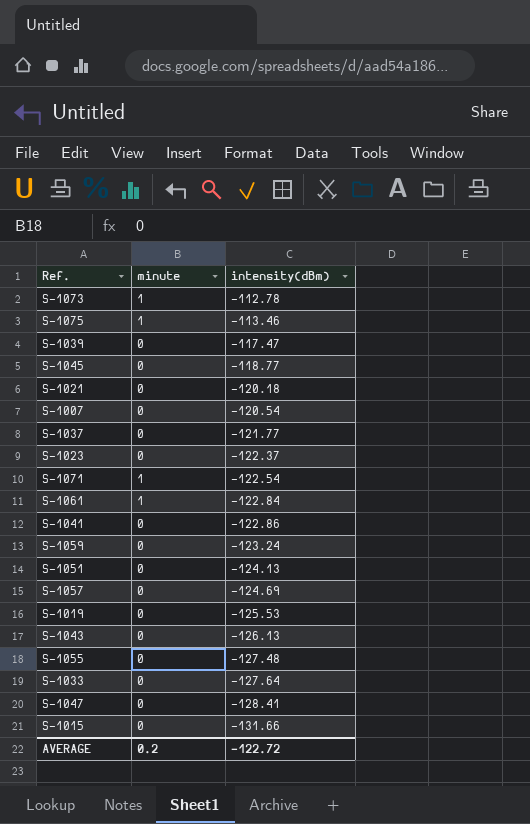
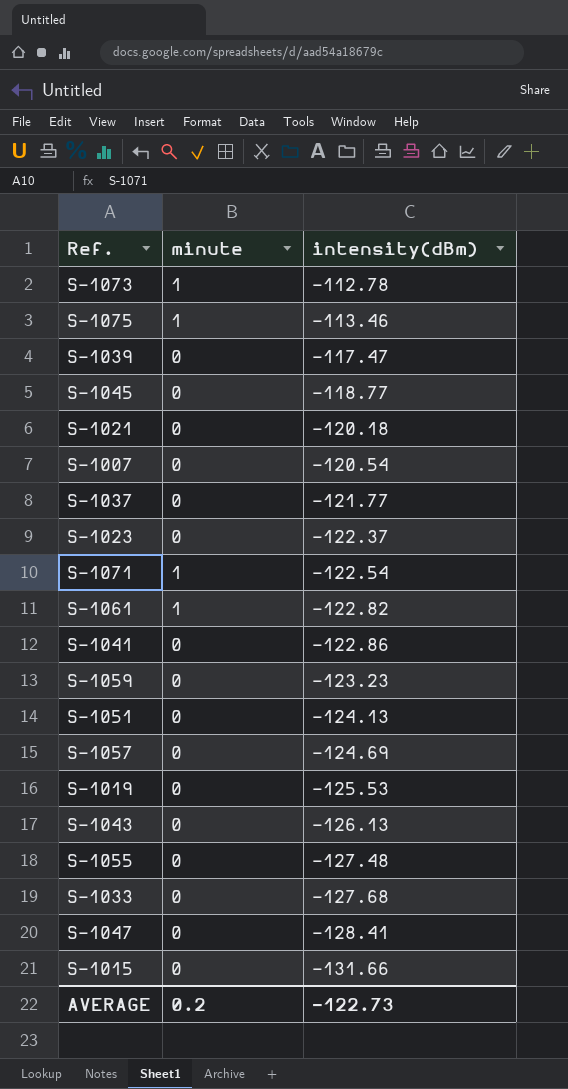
S-1061 | intensity(dBm): -122.84 -> -122.82
S-1059 | intensity(dBm): -123.24 -> -123.23
S-1033 | intensity(dBm): -127.64 -> -127.68
AVERAGE | intensity(dBm): -122.72 -> -122.73

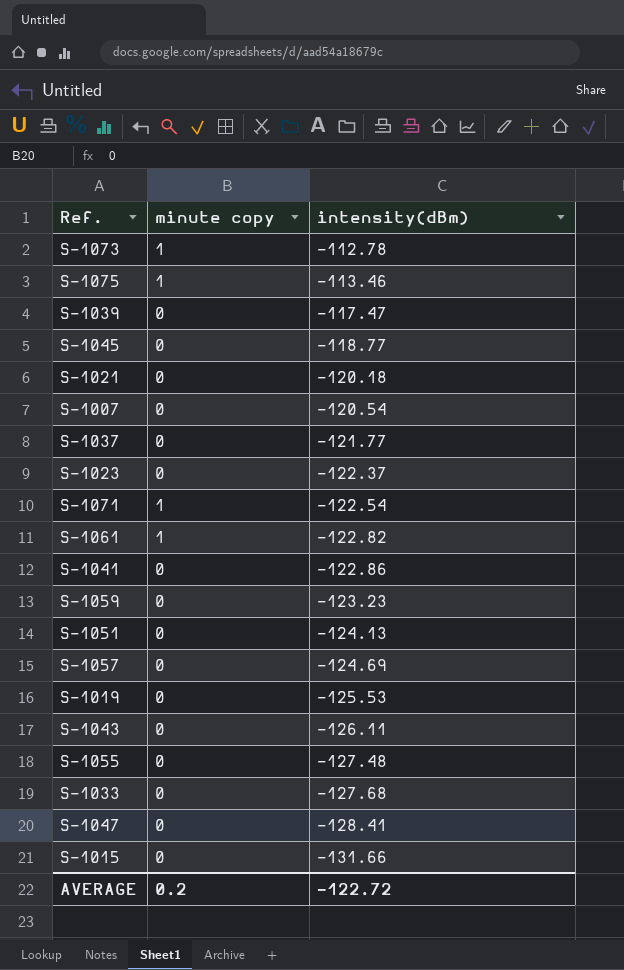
column name: minute -> minute copy
S-1043 | intensity(dBm): -126.13 -> -126.11
AVERAGE | intensity(dBm): -122.73 -> -122.72

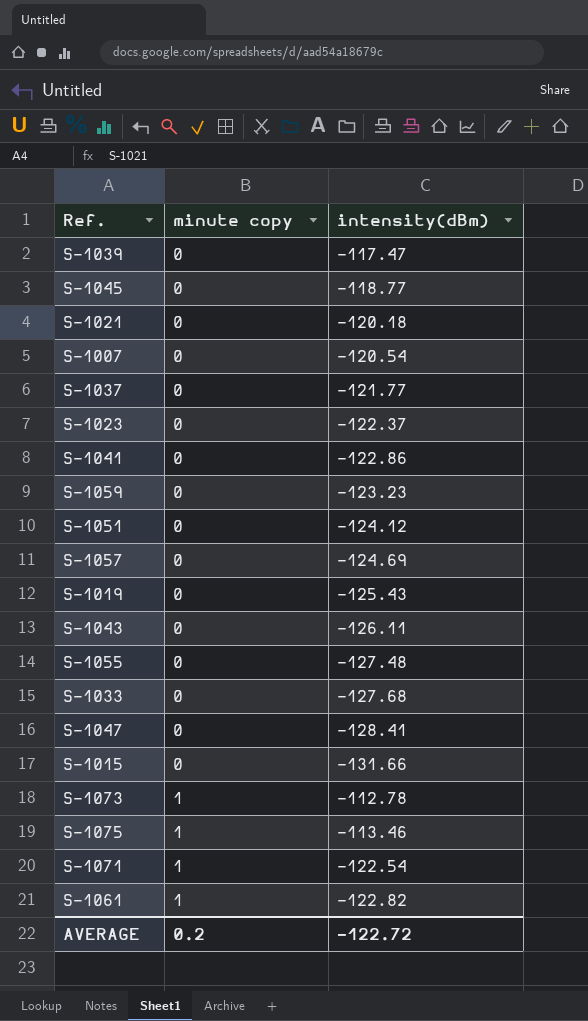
row order: intensity(dBm) descending -> minute copy ascending
S-1051 | intensity(dBm): -124.13 -> -124.12
S-1019 | intensity(dBm): -125.53 -> -125.43

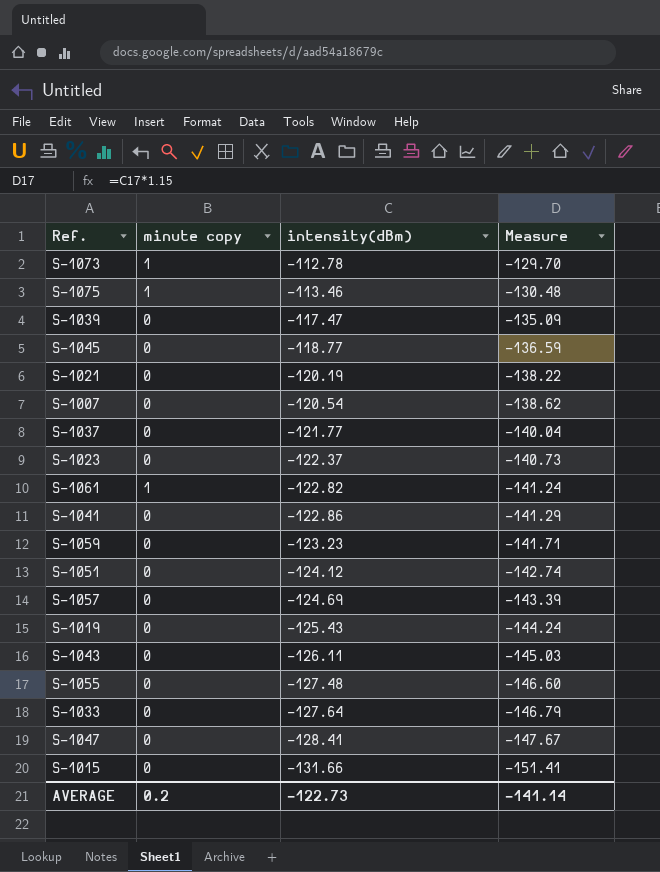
row order: minute copy ascending -> intensity(dBm) descending
column Measure | formula: none -> [intensity(dBm)] * 1.15
row S-1071: 1 | -122.54 -> none
S-1021 | intensity(dBm): -120.18 -> -120.19
S-1033 | intensity(dBm): -127.68 -> -127.64
AVERAGE | intensity(dBm): -122.72 -> -122.73

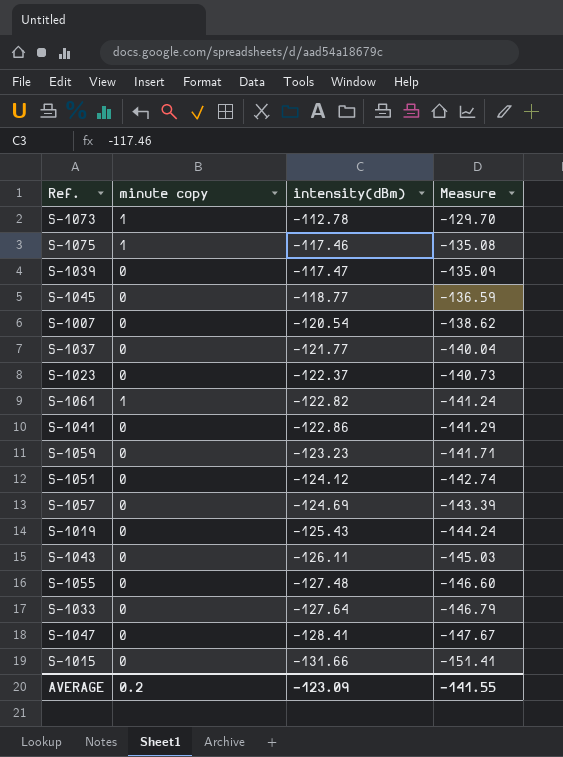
row S-1021: 0 | -120.19 | -138.22 -> none
S-1075 | intensity(dBm): -113.46 -> -117.46
S-1075 | Measure: -130.48 -> -135.08
AVERAGE | intensity(dBm): -122.73 -> -123.09
AVERAGE | Measure: -141.14 -> -141.55

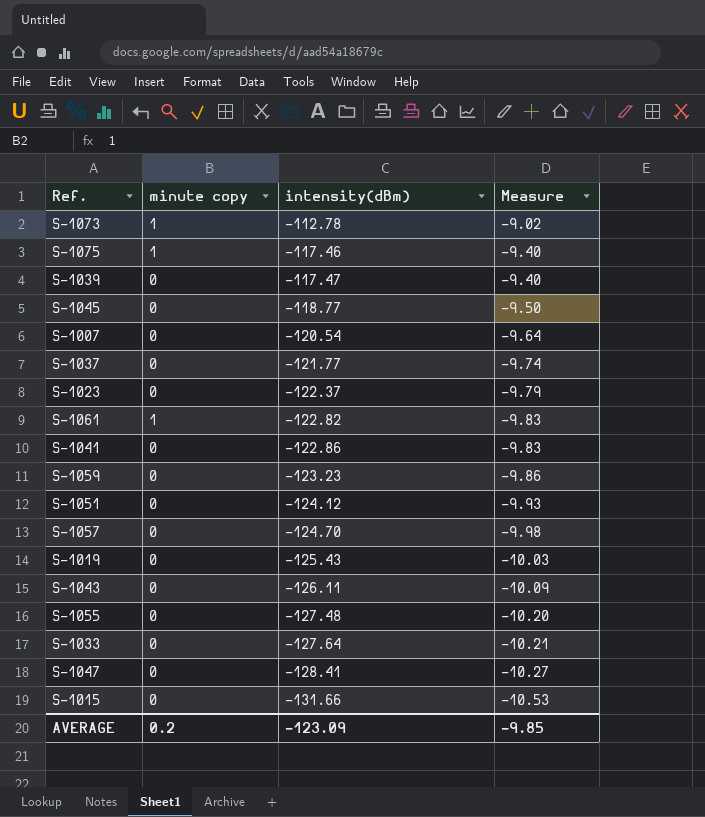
column Measure | formula: [intensity(dBm)] * 1.15 -> [intensity(dBm)] * 0.08
S-1057 | intensity(dBm): -124.69 -> -124.70
AVERAGE | Measure: -141.55 -> -9.85

